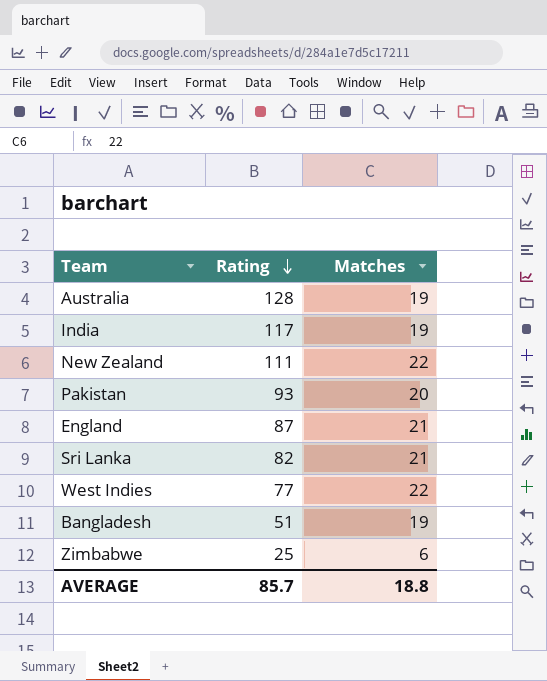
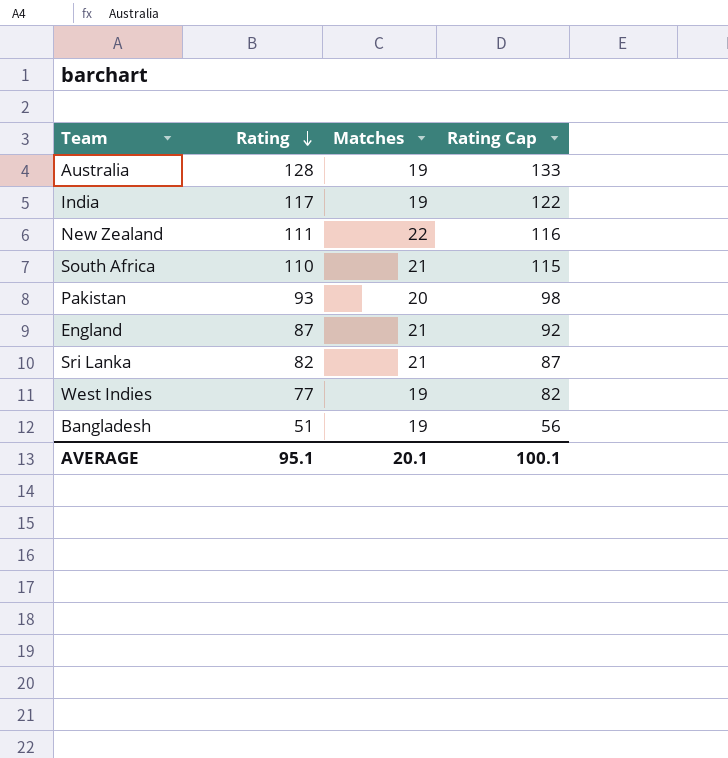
column Rating Cap | formula: none -> [Rating] + 5
row Zimbabwe: 25 | 6 -> none
row South Africa: none -> 110 | 21 | 115
West Indies | Matches: 22 -> 19
AVERAGE | Rating: 85.7 -> 95.1
AVERAGE | Matches: 18.8 -> 20.1

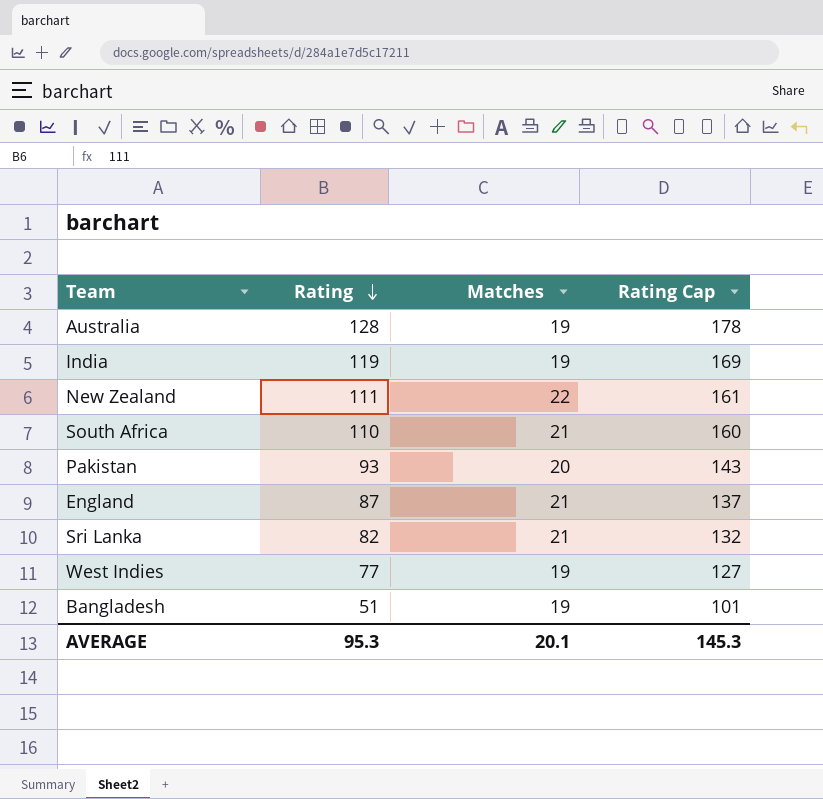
column Rating Cap | formula: [Rating] + 5 -> [Rating] + 50
India | Rating: 117 -> 119
AVERAGE | Rating: 95.1 -> 95.3
AVERAGE | Rating Cap: 100.1 -> 145.3

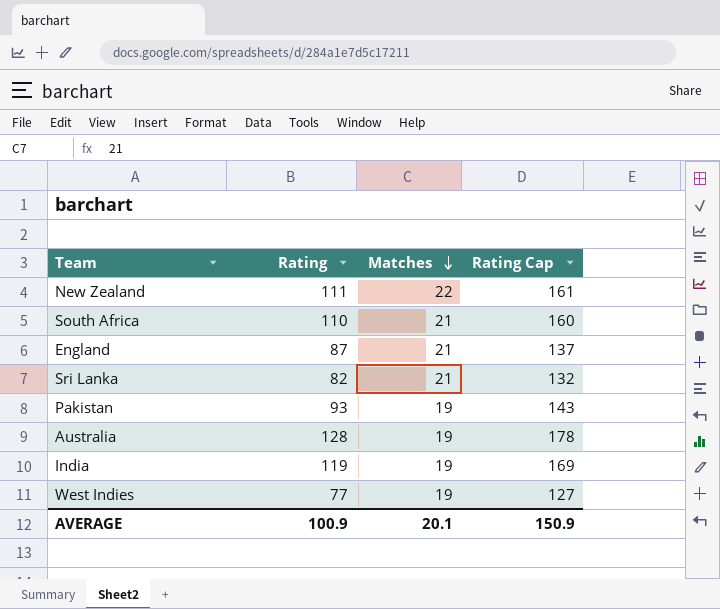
row order: Rating descending -> Matches descending
row Bangladesh: 51 | 19 | 101 -> none
Pakistan | Matches: 20 -> 19
AVERAGE | Rating: 95.3 -> 100.9
AVERAGE | Rating Cap: 145.3 -> 150.9

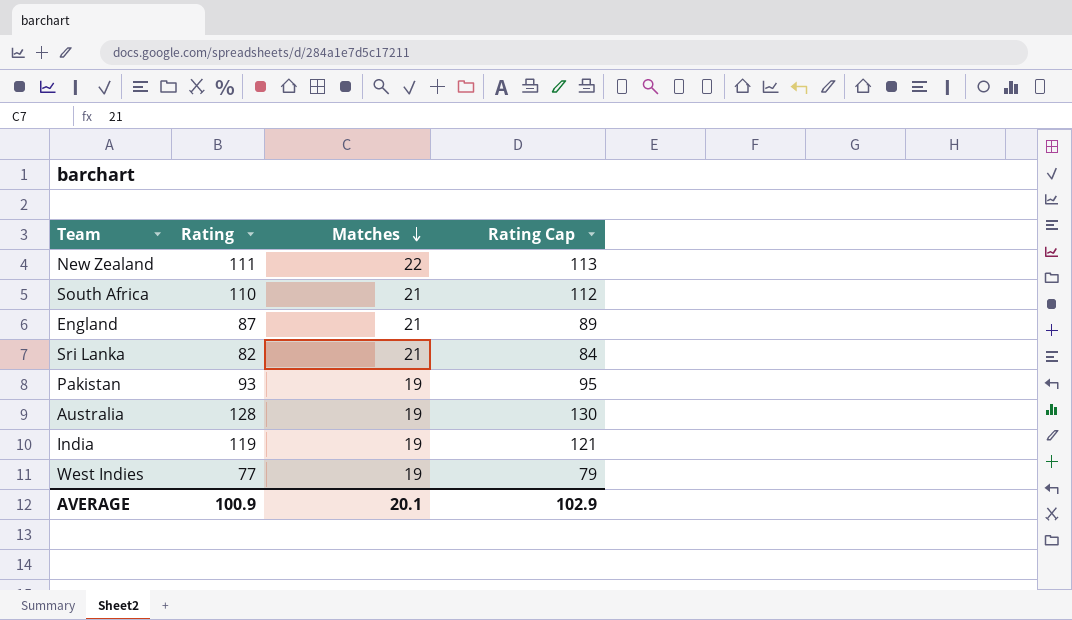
column Rating Cap | formula: [Rating] + 50 -> [Rating] + 2
AVERAGE | Rating Cap: 150.9 -> 102.9

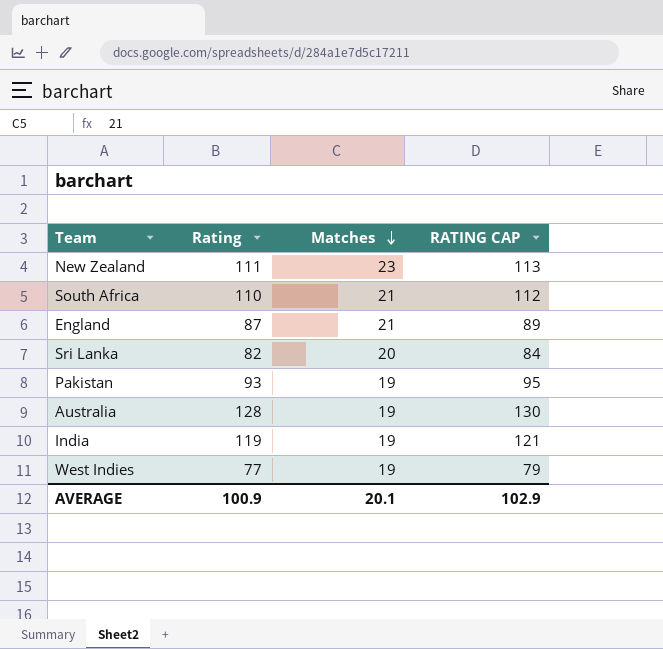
column name: Rating Cap -> RATING CAP
New Zealand | Matches: 22 -> 23
Sri Lanka | Matches: 21 -> 20

